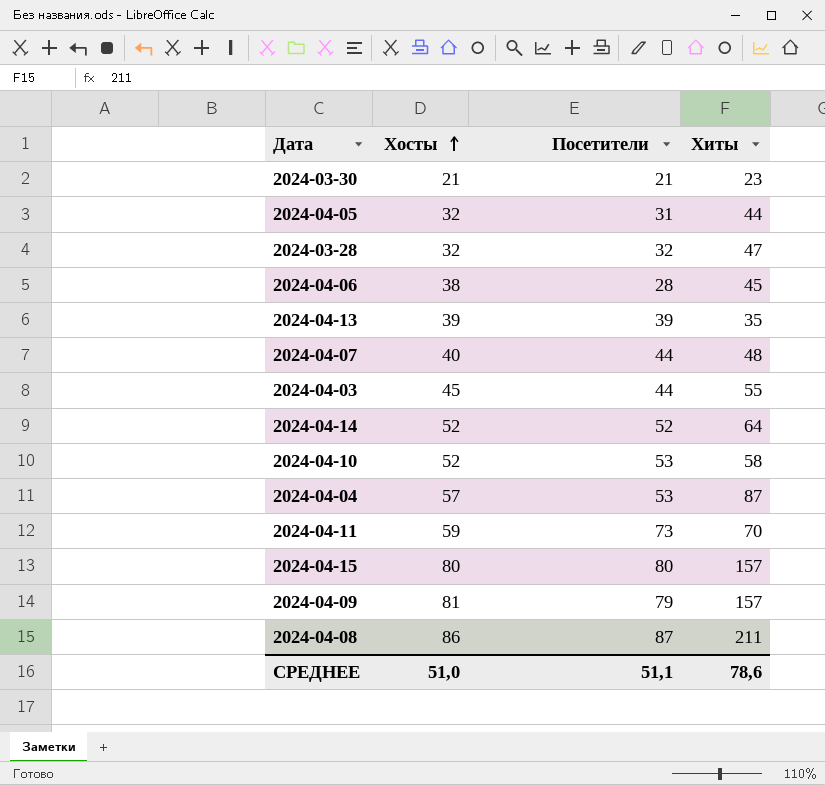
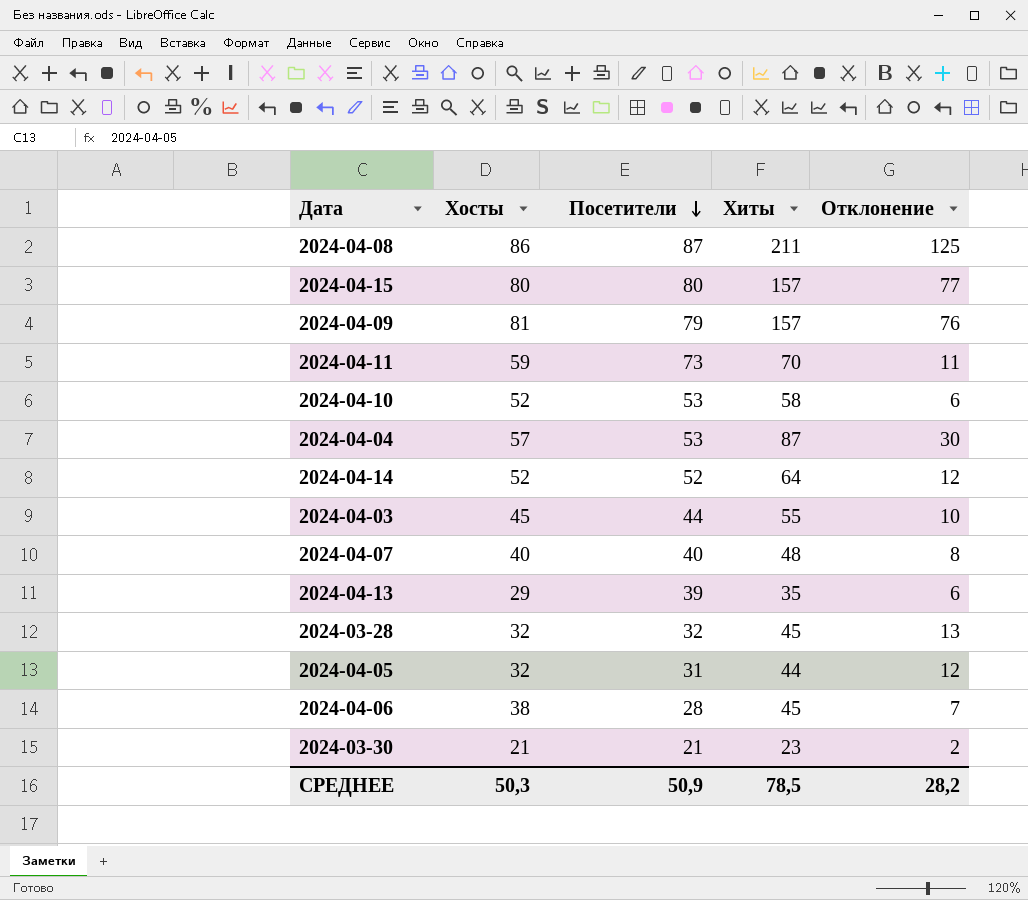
row order: Хосты ascending -> Посетители descending
column Отклонение | formula: none -> [Хиты] - [Хосты]
2024-04-07 | Посетители: 44 -> 40
2024-04-13 | Хосты: 39 -> 29
2024-03-28 | Хиты: 47 -> 45
СРЕДНЕЕ | Хосты: 51,0 -> 50,3
СРЕДНЕЕ | Посетители: 51,1 -> 50,9
СРЕДНЕЕ | Хиты: 78,6 -> 78,5

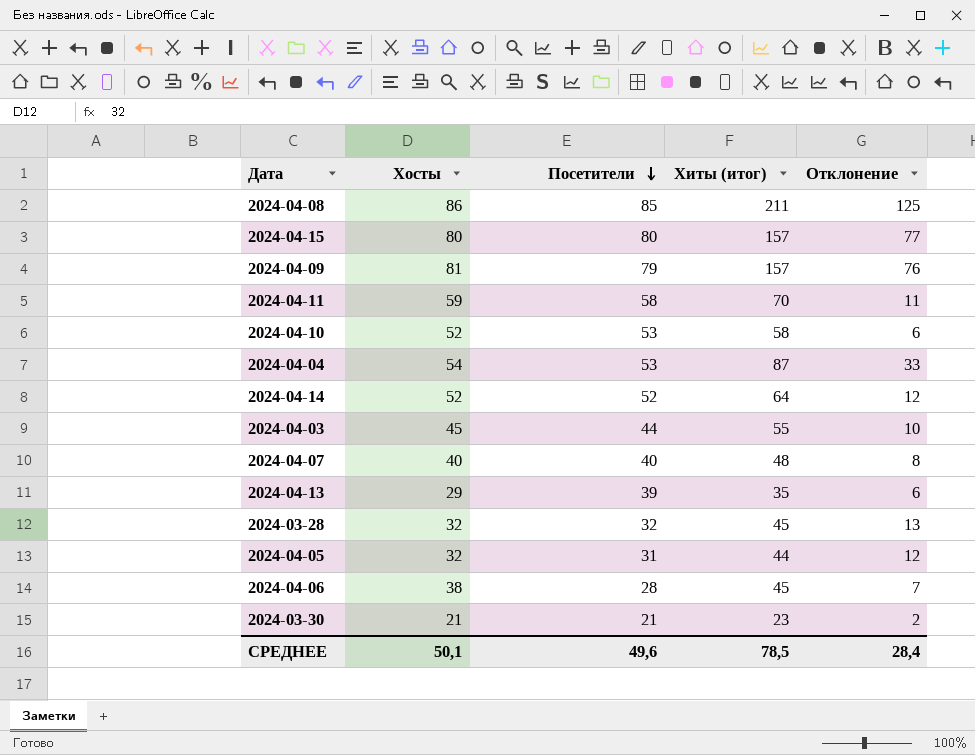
column name: Хиты -> Хиты (итог)
2024-04-08 | Посетители: 87 -> 85
2024-04-11 | Посетители: 73 -> 58
2024-04-04 | Хосты: 57 -> 54
2024-04-04 | Отклонение: 30 -> 33
СРЕДНЕЕ | Хосты: 50,3 -> 50,1
СРЕДНЕЕ | Посетители: 50,9 -> 49,6
СРЕДНЕЕ | Отклонение: 28,2 -> 28,4

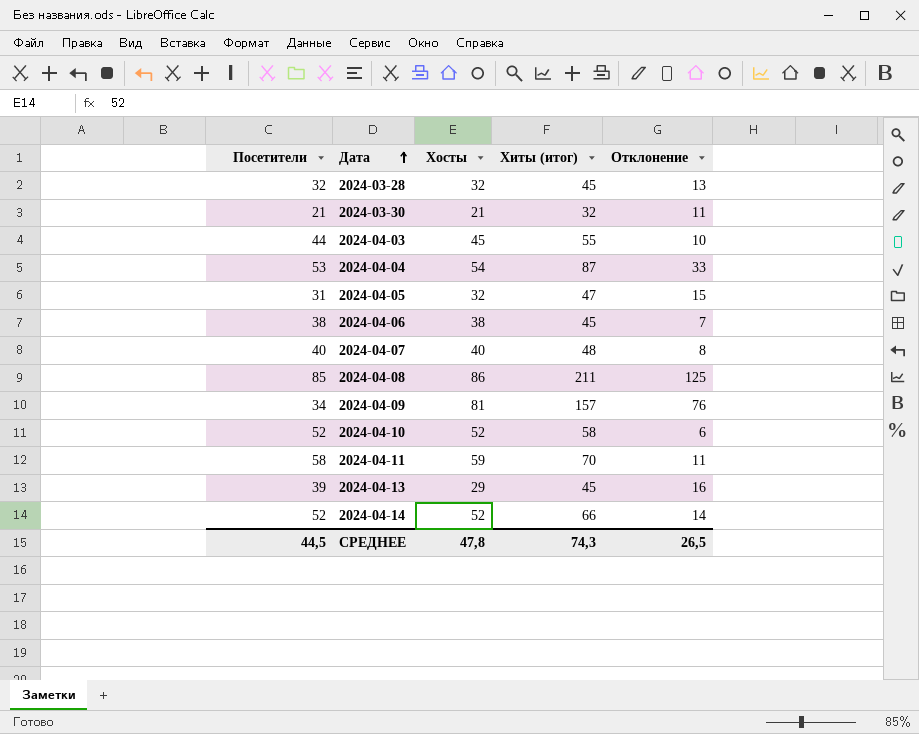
row order: Посетители descending -> Дата ascending
column Посетители | position: 3 -> 1
row 2024-04-15: 80 | 80 | 157 | 77 -> none
2024-03-30 | Хиты (итог): 23 -> 32
2024-03-30 | Отклонение: 2 -> 11
2024-04-05 | Хиты (итог): 44 -> 47
2024-04-05 | Отклонение: 12 -> 15
2024-04-06 | Посетители: 28 -> 38
2024-04-09 | Посетители: 79 -> 34
2024-04-10 | Посетители: 53 -> 52
2024-04-13 | Хиты (итог): 35 -> 45
2024-04-13 | Отклонение: 6 -> 16
2024-04-14 | Хиты (итог): 64 -> 66
2024-04-14 | Отклонение: 12 -> 14
СРЕДНЕЕ | Посетители: 49,6 -> 44,5
СРЕДНЕЕ | Хосты: 50,1 -> 47,8
СРЕДНЕЕ | Хиты (итог): 78,5 -> 74,3
СРЕДНЕЕ | Отклонение: 28,4 -> 26,5

